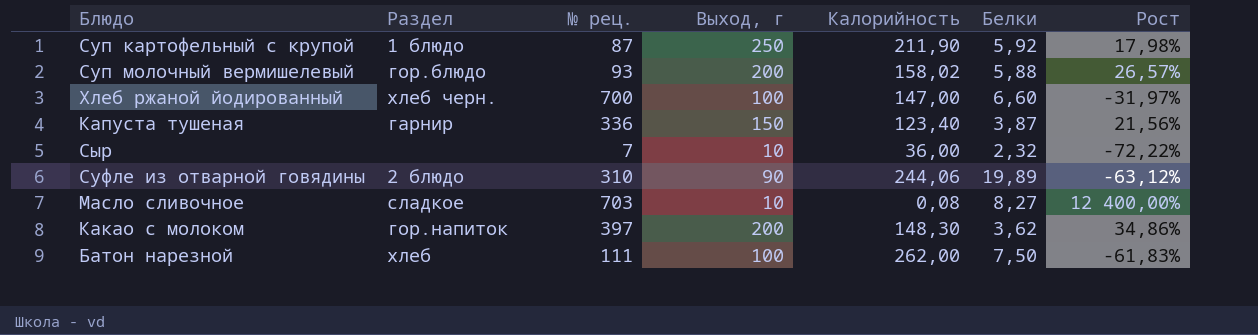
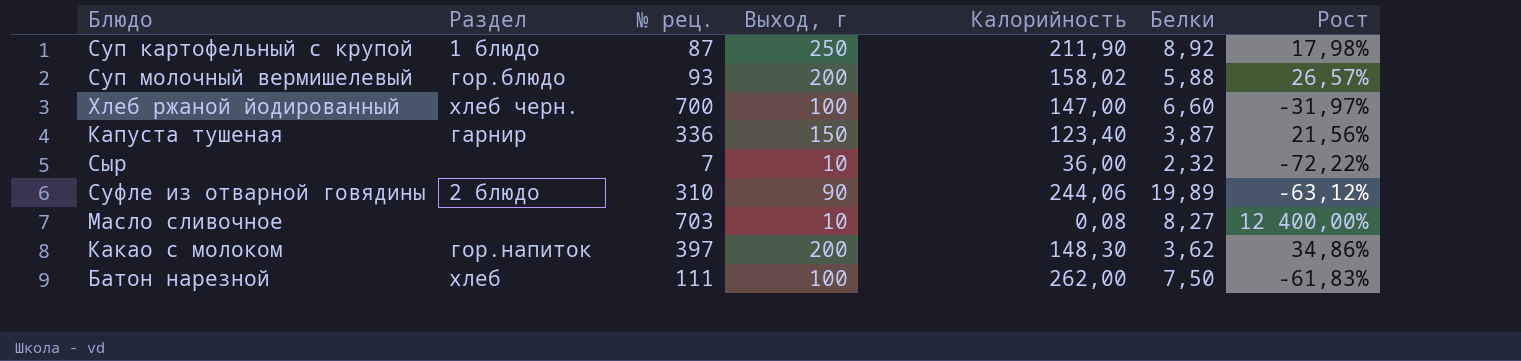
Суп картофельный с крупой | Белки: 5,92 -> 8,92
Масло сливочное | Раздел: сладкое -> none

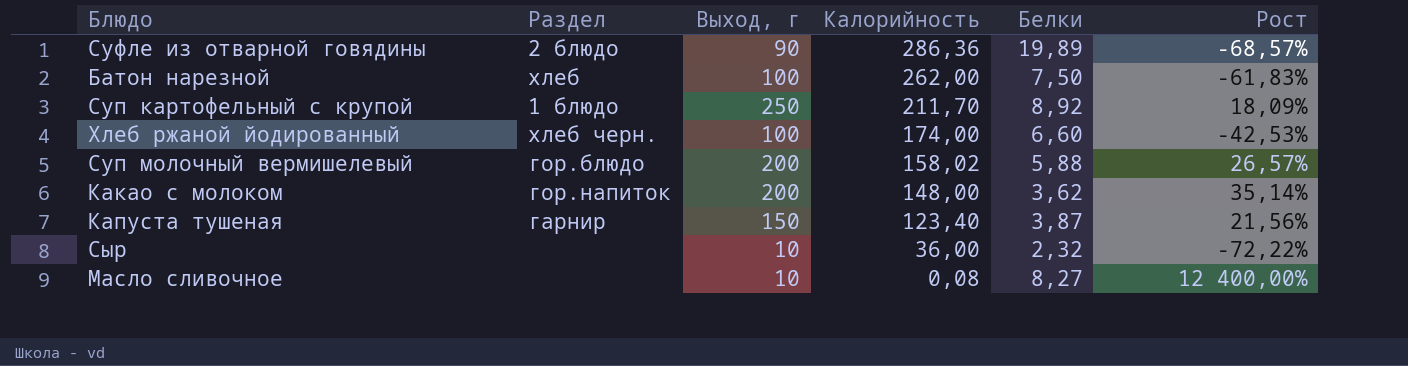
row order: none -> Калорийность descending
column № рец. | position: 3 -> none
Суфле из отварной говядины | Калорийность: 244,06 -> 286,36
Суфле из отварной говядины | Рост: -63,12% -> -68,57%
Суп картофельный с крупой | Калорийность: 211,90 -> 211,70
Суп картофельный с крупой | Рост: 17,98% -> 18,09%
Хлеб ржаной йодированный | Калорийность: 147,00 -> 174,00
Хлеб ржаной йодированный | Рост: -31,97% -> -42,53%
Какао с молоком | Калорийность: 148,30 -> 148,00
Какао с молоком | Рост: 34,86% -> 35,14%

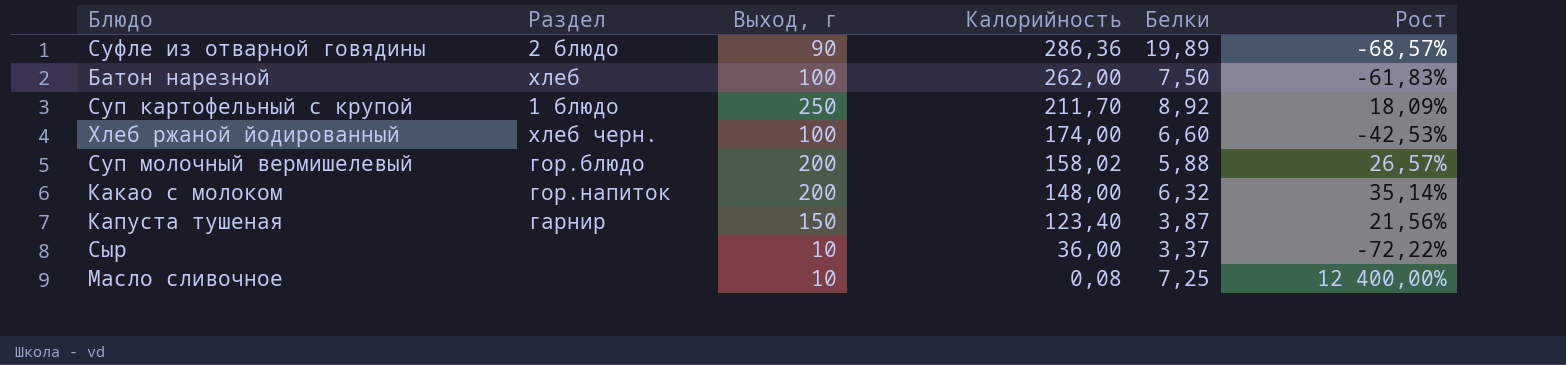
Какао с молоком | Белки: 3,62 -> 6,32
Сыр | Белки: 2,32 -> 3,37
Масло сливочное | Белки: 8,27 -> 7,25

